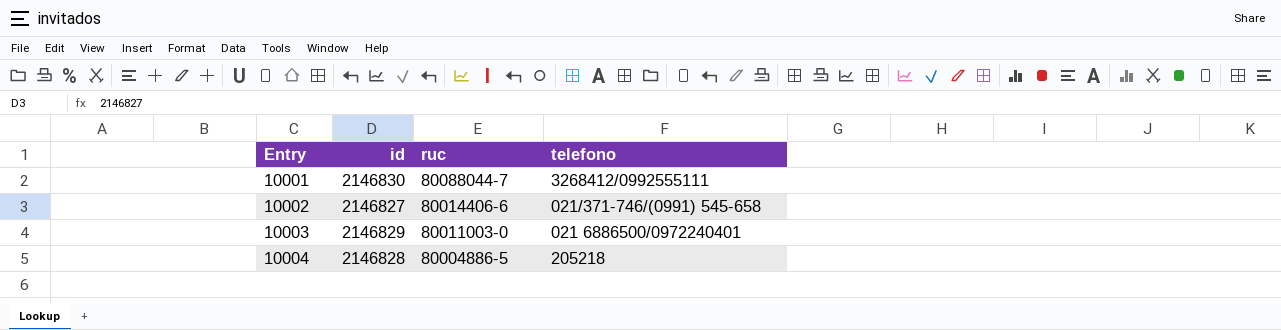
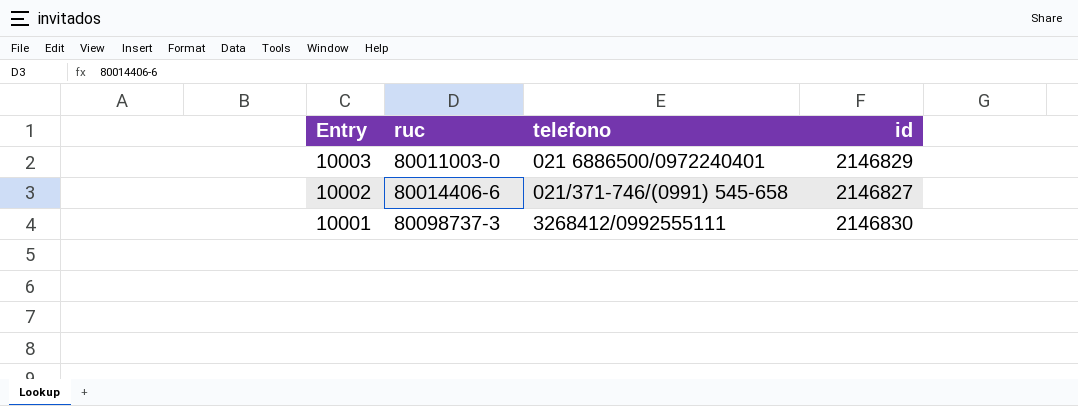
row order: Entry ascending -> Entry descending
column id | position: 2 -> 4
row 10004: 2146828 | 80004886-5 | 205218 -> none
10001 | ruc: 80088044-7 -> 80098737-3

